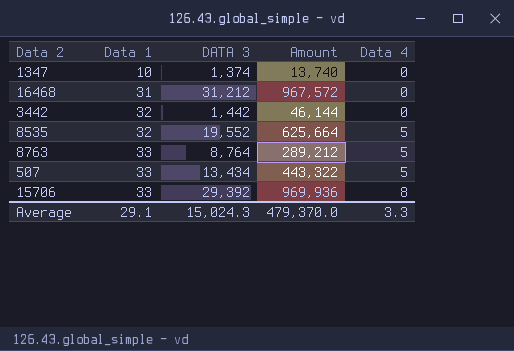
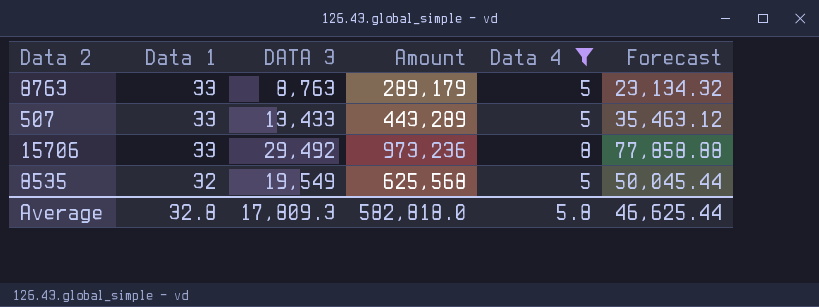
filter: none -> Data 4 != 0
row order: Data 1 ascending -> Data 1 descending
column Forecast | formula: none -> [Amount] * 0.08
8763 | DATA 3: 8,764 -> 8,763
8763 | Amount: 289,212 -> 289,179
507 | DATA 3: 13,434 -> 13,433
507 | Amount: 443,322 -> 443,289
15706 | DATA 3: 29,392 -> 29,492
15706 | Amount: 969,936 -> 973,236
8535 | DATA 3: 19,552 -> 19,549
8535 | Amount: 625,664 -> 625,568
Average | Data 1: 29.1 -> 32.8
Average | DATA 3: 15,024.3 -> 17,809.3
Average | Amount: 479,370.0 -> 582,818.0
Average | Data 4: 3.3 -> 5.8

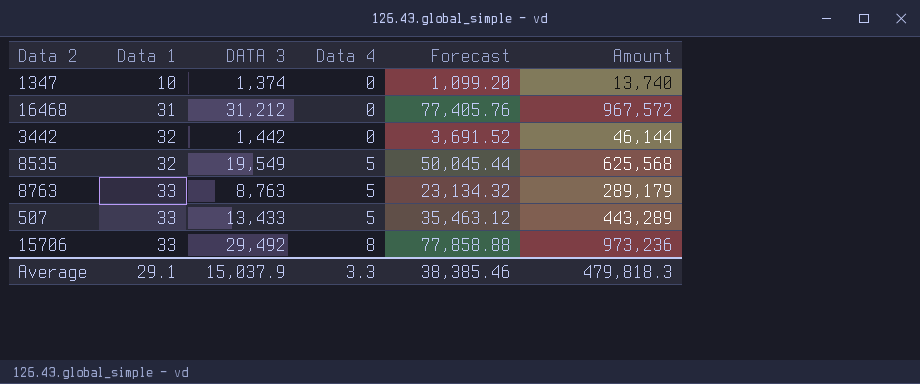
filter: Data 4 != 0 -> none
row order: Data 1 descending -> Data 1 ascending
column Amount | position: 4 -> 6
Average | Data 1: 32.8 -> 29.1
Average | DATA 3: 17,809.3 -> 15,037.9
Average | Data 4: 5.8 -> 3.3
Average | Forecast: 46,625.44 -> 38,385.46
Average | Amount: 582,818.0 -> 479,818.3

